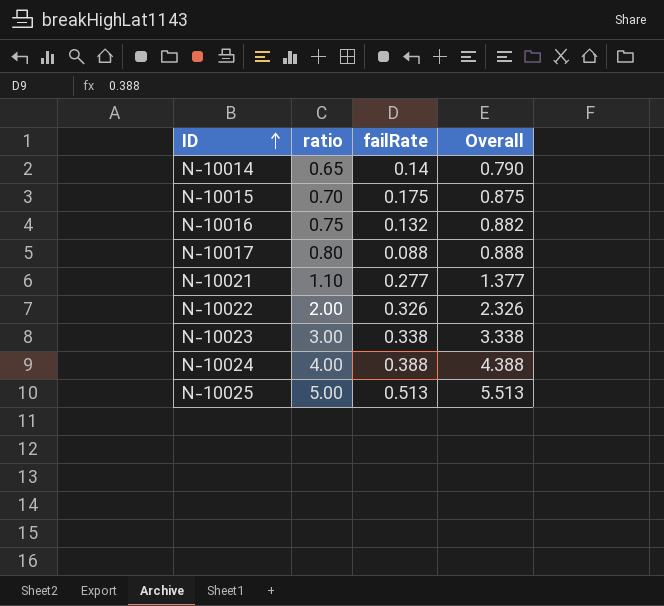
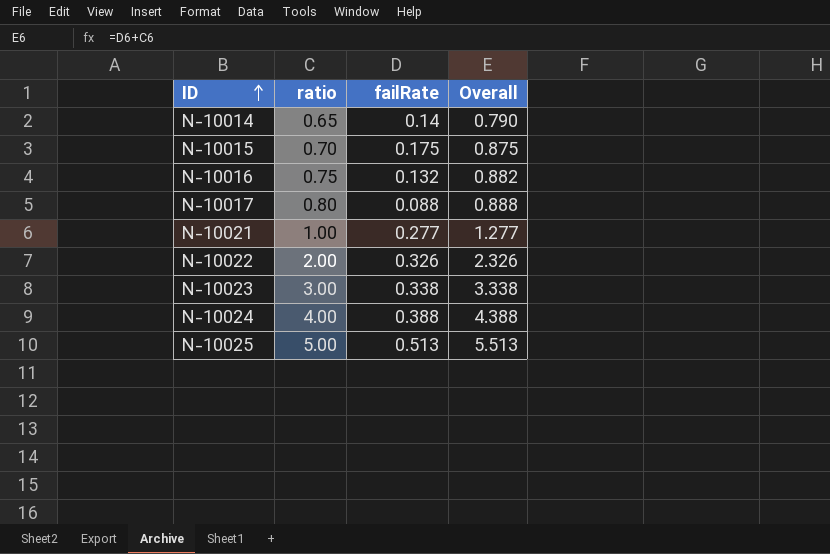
N-10021 | ratio: 1.10 -> 1.00
N-10021 | Overall: 1.377 -> 1.277

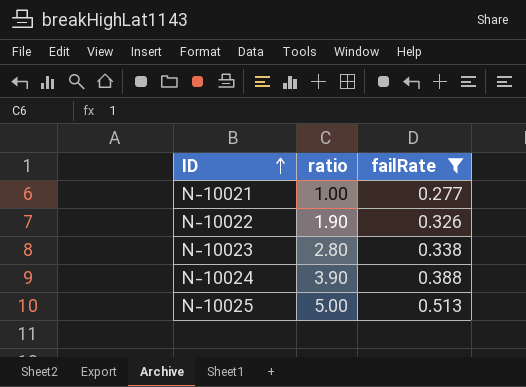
filter: none -> failRate >= 0.277
column Overall | formula: [ratio] + [failRate] -> none
N-10022 | ratio: 2.00 -> 1.90
N-10023 | ratio: 3.00 -> 2.80
N-10024 | ratio: 4.00 -> 3.90

